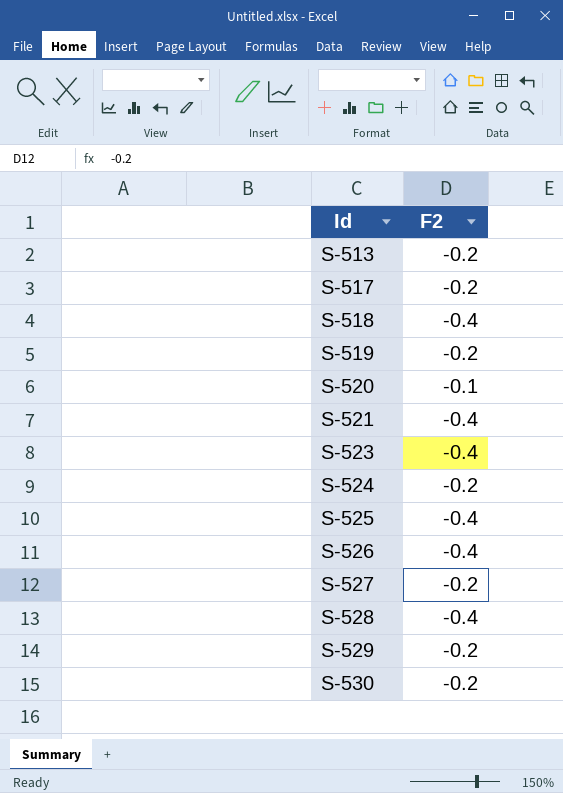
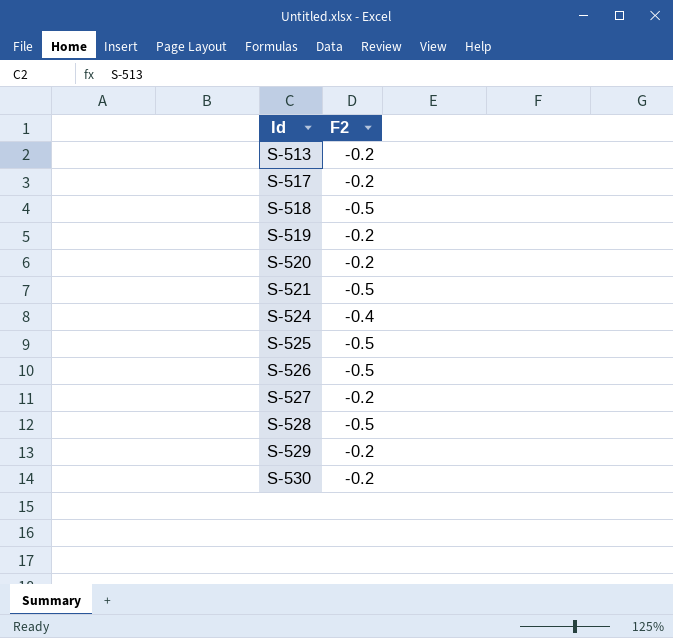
row S-523: -0.4 -> none
S-518 | F2: -0.4 -> -0.5
S-520 | F2: -0.1 -> -0.2
S-521 | F2: -0.4 -> -0.5
S-524 | F2: -0.2 -> -0.4
S-525 | F2: -0.4 -> -0.5
S-526 | F2: -0.4 -> -0.5
S-528 | F2: -0.4 -> -0.5

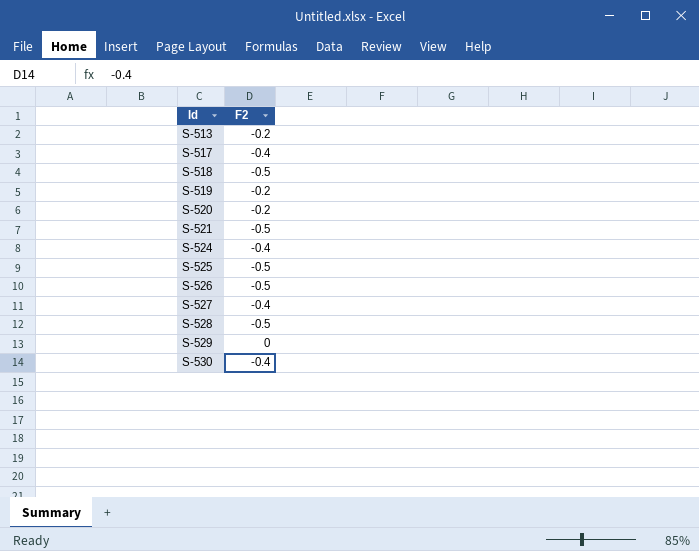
S-517 | F2: -0.2 -> -0.4
S-527 | F2: -0.2 -> -0.4
S-529 | F2: -0.2 -> 0
S-530 | F2: -0.2 -> -0.4

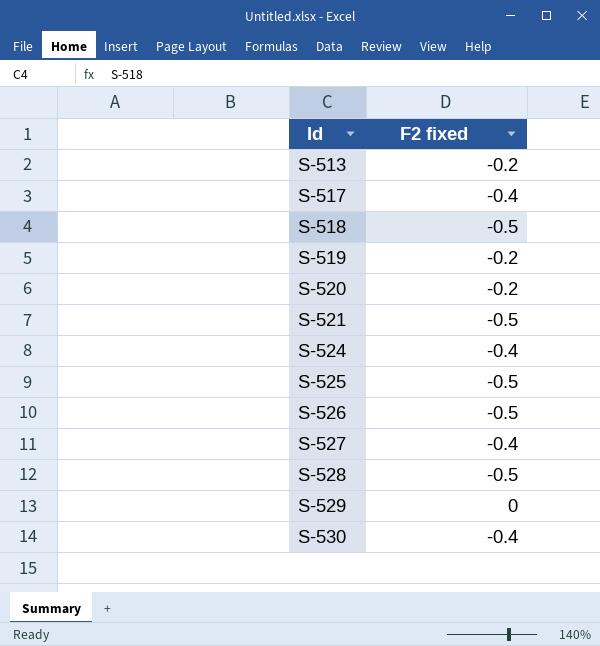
column name: F2 -> F2 fixed

